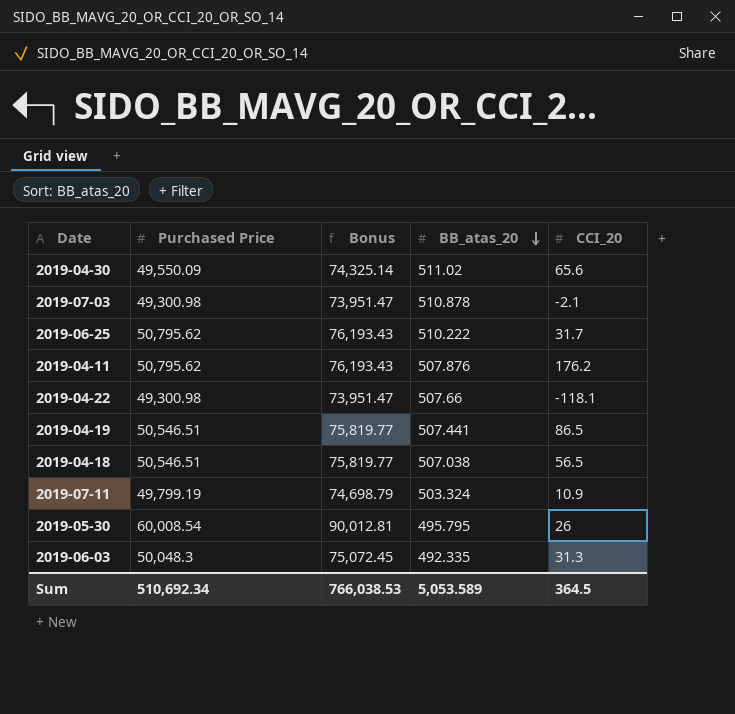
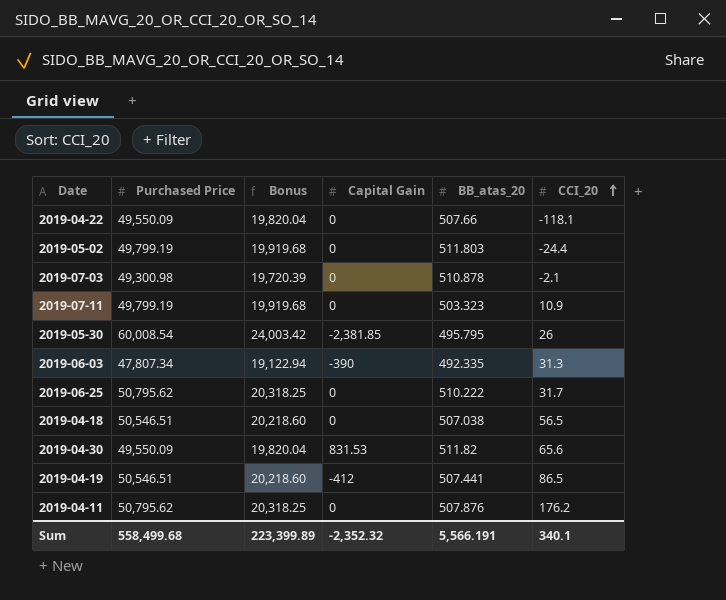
row order: BB_atas_20 descending -> CCI_20 ascending
column Bonus | formula: [Purchased Price] * 1.5 -> [Purchased Price] * 0.4
column Capital Gain | position: none -> 4
2019-04-22 | Purchased Price: 49,300.98 -> 49,550.09
row 2019-05-02: none -> 49,799.19 | 19,919.68 | 0 | 511.803 | -24.4
2019-07-11 | BB_atas_20: 503.324 -> 503.323
2019-06-03 | Purchased Price: 50,048.3 -> 47,807.34
2019-04-30 | BB_atas_20: 511.02 -> 511.82
Sum | Purchased Price: 510,692.34 -> 558,499.68
Sum | Bonus: 766,038.53 -> 223,399.89
Sum | BB_atas_20: 5,053.589 -> 5,566.191
Sum | CCI_20: 364.5 -> 340.1

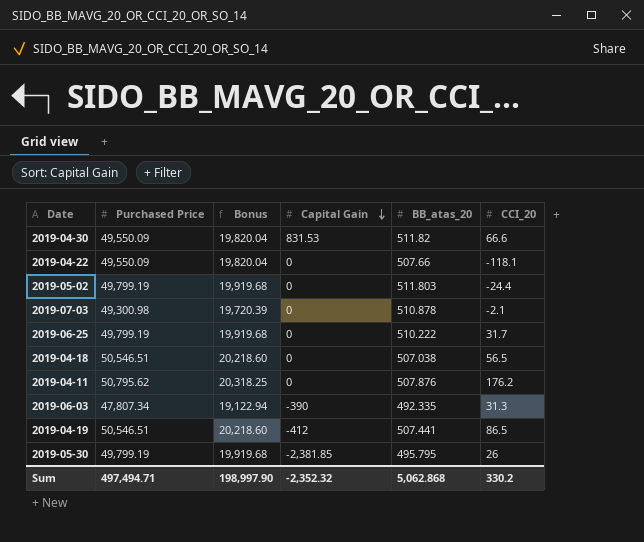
row order: CCI_20 ascending -> Capital Gain descending
row 2019-07-11: 49,799.19 | 19,919.68 | 0 | 503.323 | 10.9 -> none
2019-04-30 | CCI_20: 65.6 -> 66.6
2019-06-25 | Purchased Price: 50,795.62 -> 49,799.19
2019-06-25 | Bonus: 20,318.25 -> 19,919.68
2019-05-30 | Purchased Price: 60,008.54 -> 49,799.19
2019-05-30 | Bonus: 24,003.42 -> 19,919.68
Sum | Purchased Price: 558,499.68 -> 497,494.71
Sum | Bonus: 223,399.89 -> 198,997.90
Sum | BB_atas_20: 5,566.191 -> 5,062.868
Sum | CCI_20: 340.1 -> 330.2

